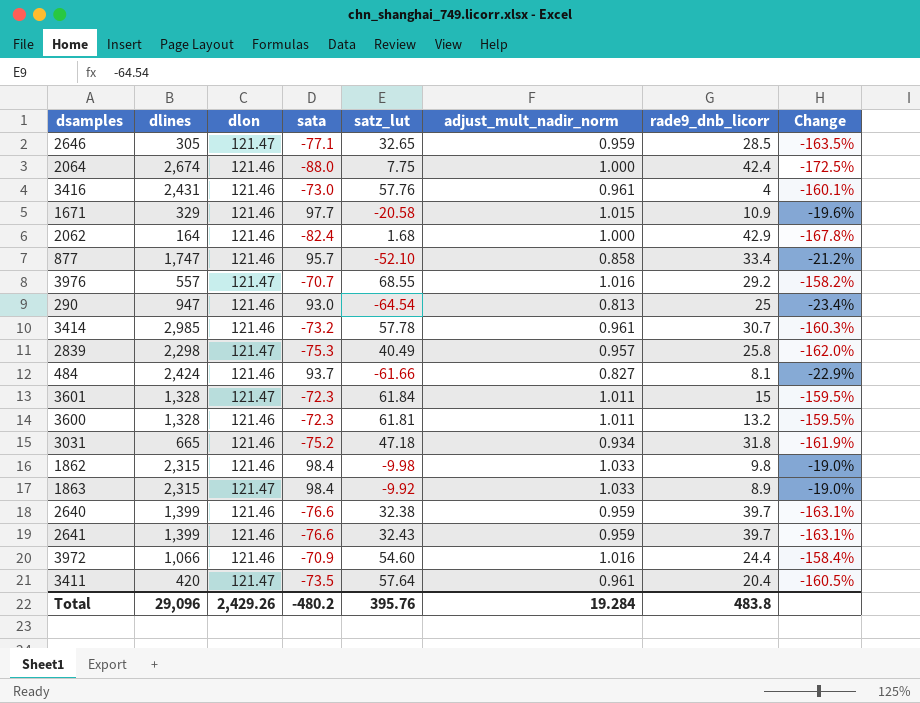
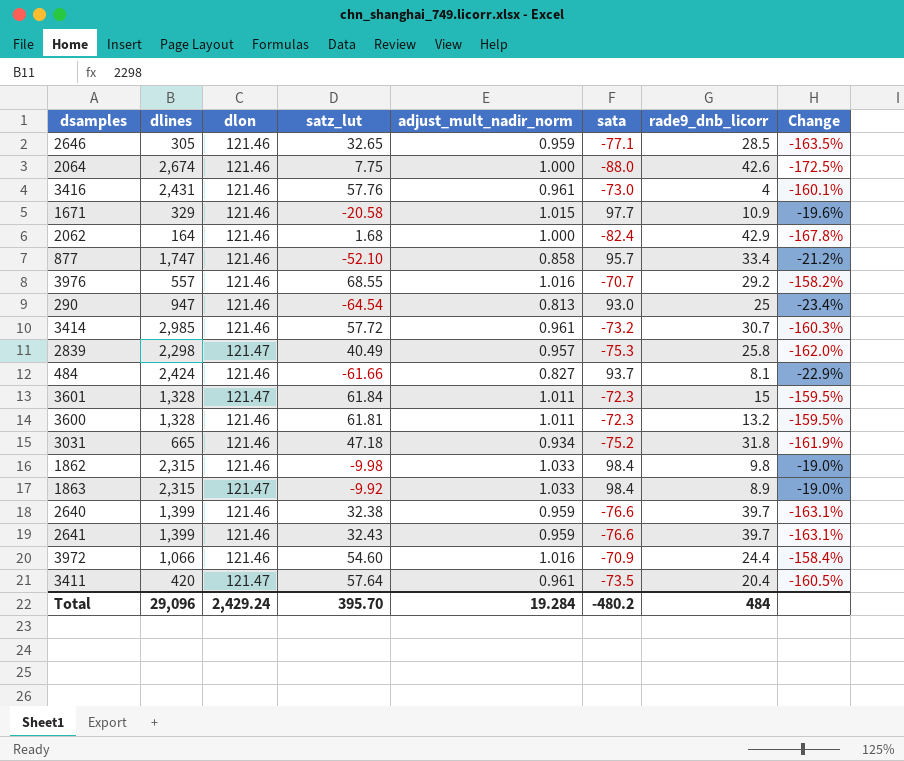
column sata | position: 4 -> 6
2646 | dlon: 121.47 -> 121.46
2064 | rade9_dnb_licorr: 42.4 -> 42.6
3976 | dlon: 121.47 -> 121.46
3414 | satz_lut: 57.78 -> 57.72
Total | dlon: 2,429.26 -> 2,429.24
Total | satz_lut: 395.76 -> 395.70
Total | rade9_dnb_licorr: 483.8 -> 484

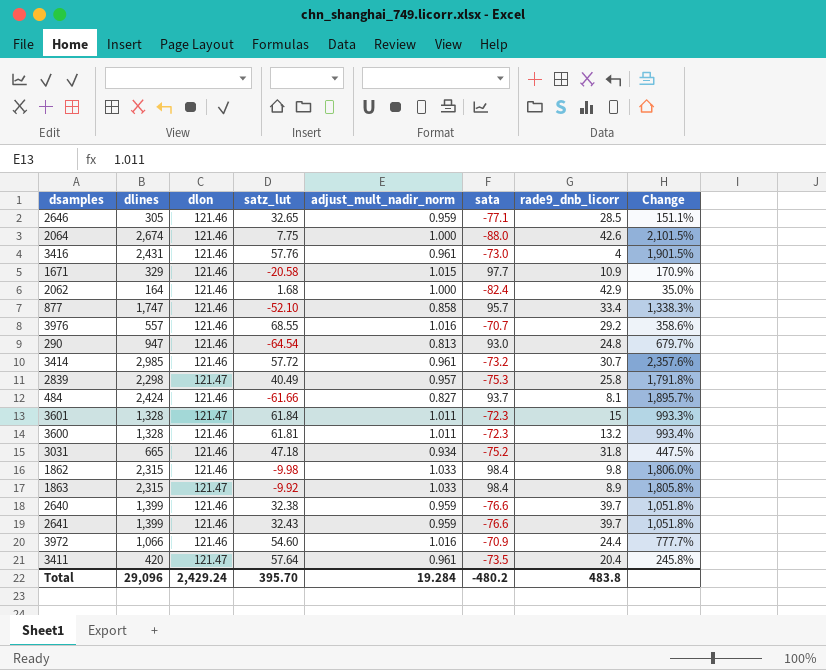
column Change | formula: ([sata] - [dlon]) / [dlon] -> ([dlines] - [dlon]) / [dlon]
290 | rade9_dnb_licorr: 25 -> 24.8
Total | rade9_dnb_licorr: 484 -> 483.8

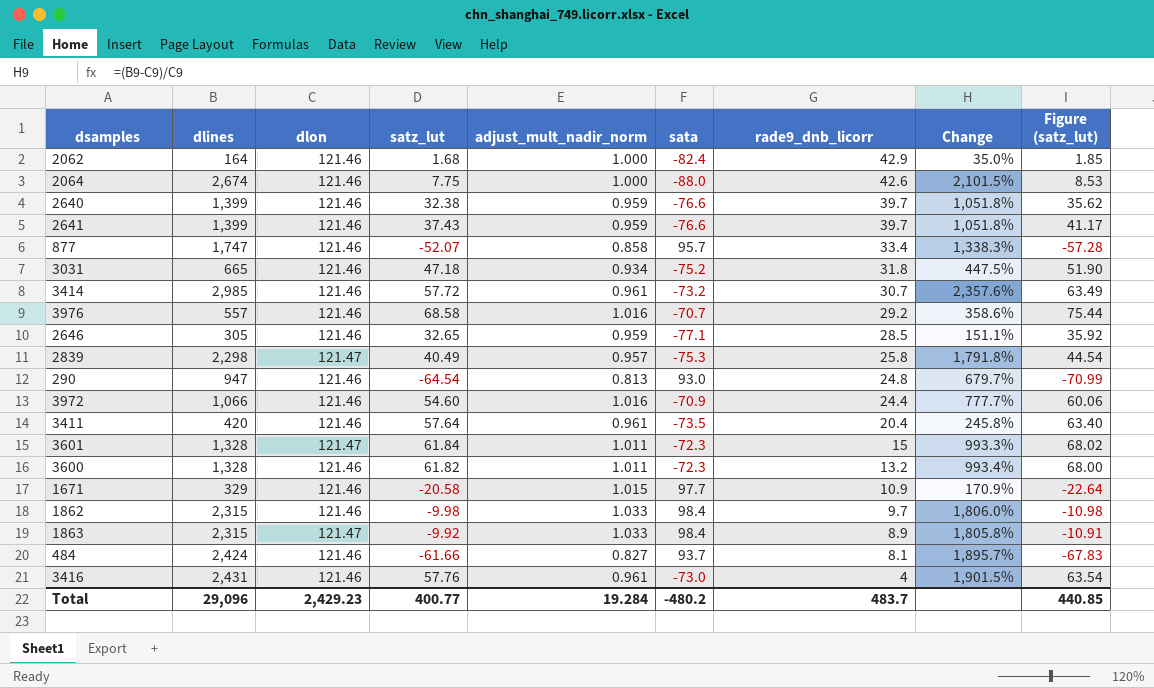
row order: none -> rade9_dnb_licorr descending
column Figure (satz_lut) | formula: none -> [satz_lut] * 1.1
2641 | satz_lut: 32.43 -> 37.43
877 | satz_lut: -52.10 -> -52.07
3976 | satz_lut: 68.55 -> 68.58
3411 | dlon: 121.47 -> 121.46
3600 | satz_lut: 61.81 -> 61.82
1862 | rade9_dnb_licorr: 9.8 -> 9.7
Total | dlon: 2,429.24 -> 2,429.23
Total | satz_lut: 395.70 -> 400.77
Total | rade9_dnb_licorr: 483.8 -> 483.7

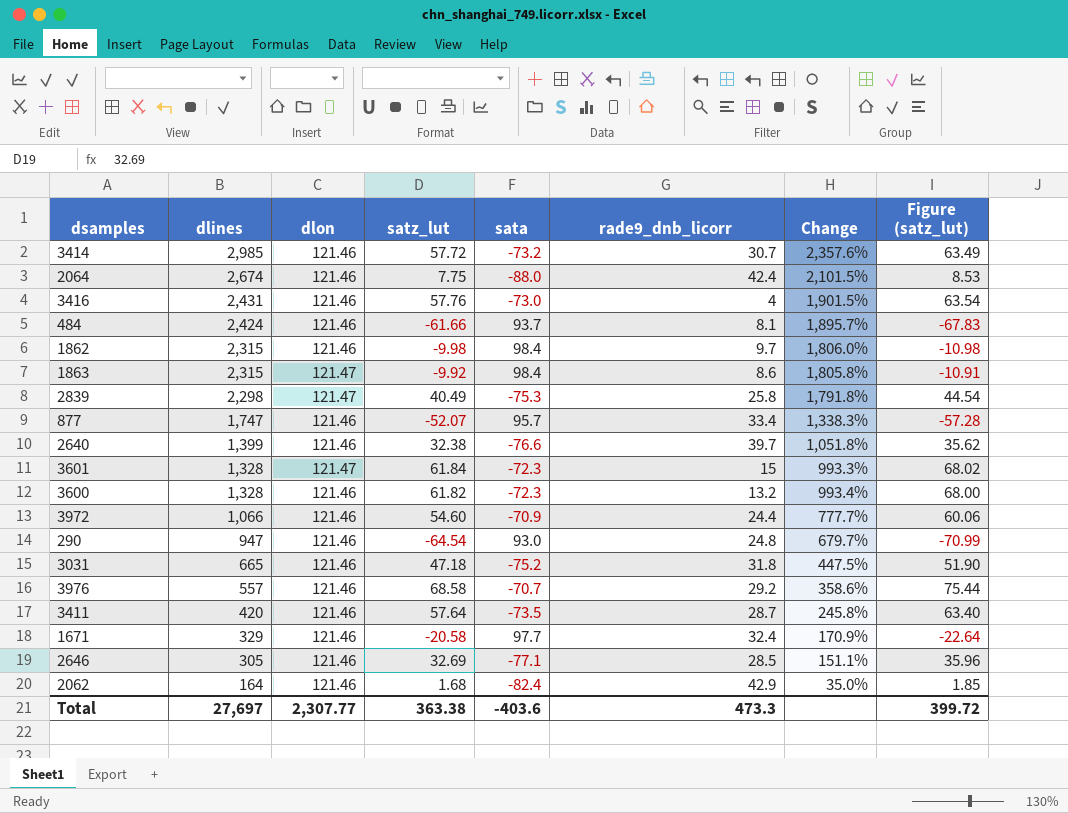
row order: rade9_dnb_licorr descending -> dlines descending
column adjust_mult_nadir_norm | position: 5 -> none
row 2641: 1,399 | 121.46 | 37.43 | 0.959 | -76.6 | 39.7 | 1,051.8% | 41.17 -> none
2064 | rade9_dnb_licorr: 42.6 -> 42.4
1863 | rade9_dnb_licorr: 8.9 -> 8.6
3411 | rade9_dnb_licorr: 20.4 -> 28.7
1671 | rade9_dnb_licorr: 10.9 -> 32.4
2646 | satz_lut: 32.65 -> 32.69
2646 | Figure (satz_lut): 35.92 -> 35.96
Total | dlines: 29,096 -> 27,697
Total | dlon: 2,429.23 -> 2,307.77
Total | satz_lut: 400.77 -> 363.38
Total | sata: -480.2 -> -403.6
Total | rade9_dnb_licorr: 483.7 -> 473.3
Total | Figure (satz_lut): 440.85 -> 399.72

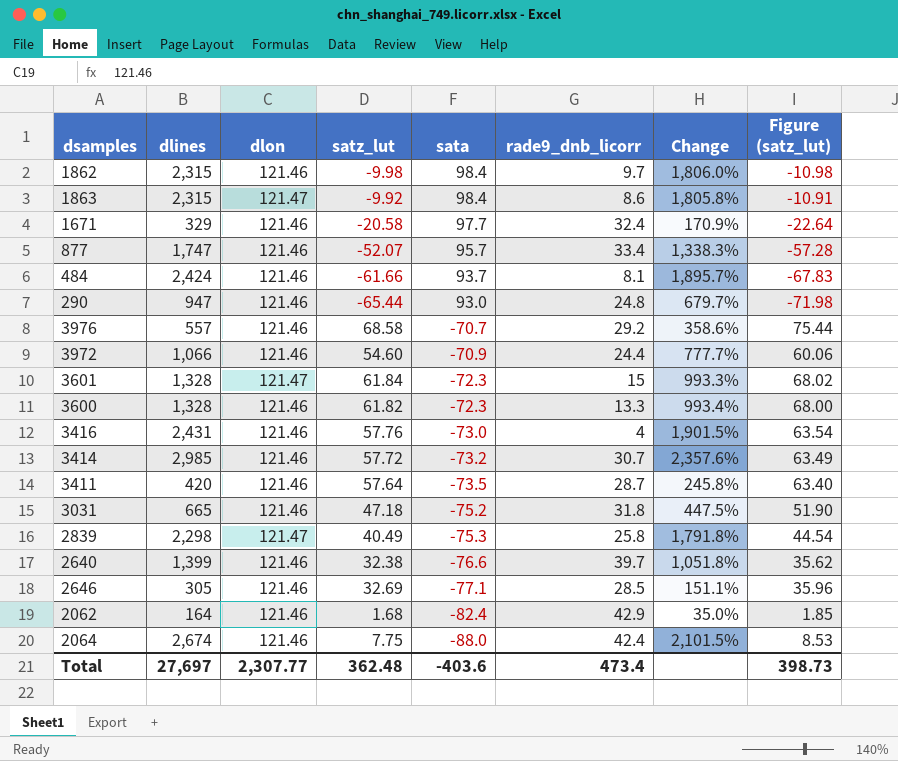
row order: dlines descending -> sata descending
290 | satz_lut: -64.54 -> -65.44
290 | Figure (satz_lut): -70.99 -> -71.98
3600 | rade9_dnb_licorr: 13.2 -> 13.3
Total | satz_lut: 363.38 -> 362.48
Total | rade9_dnb_licorr: 473.3 -> 473.4
Total | Figure (satz_lut): 399.72 -> 398.73

